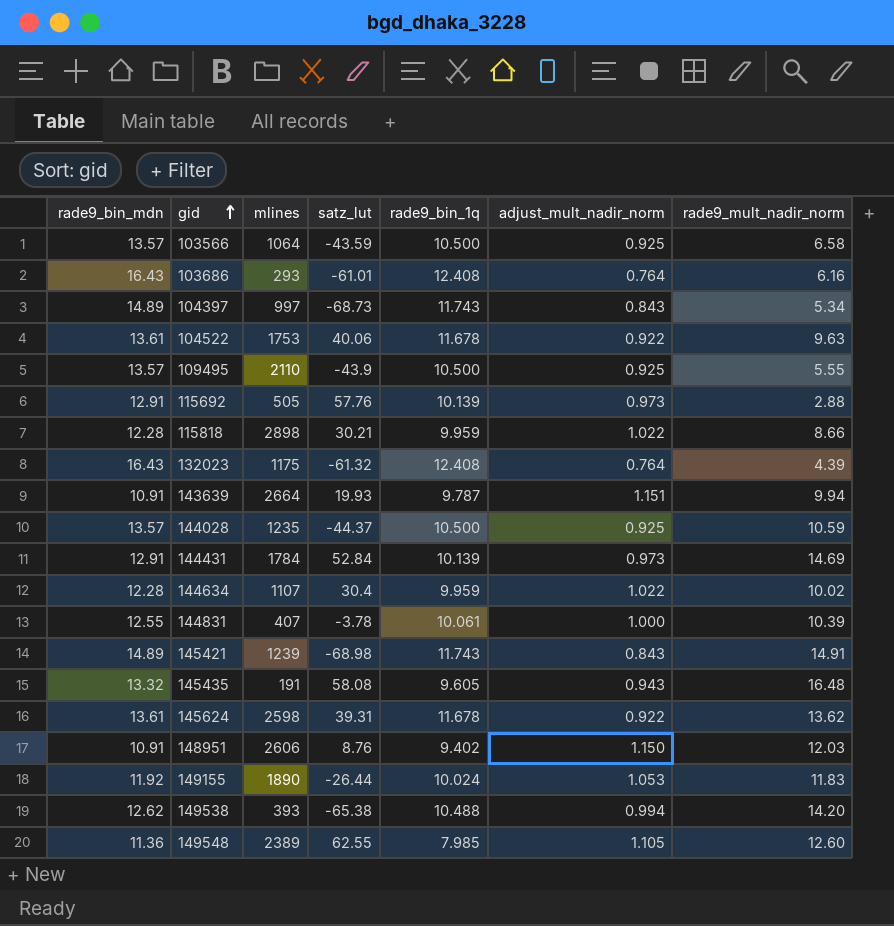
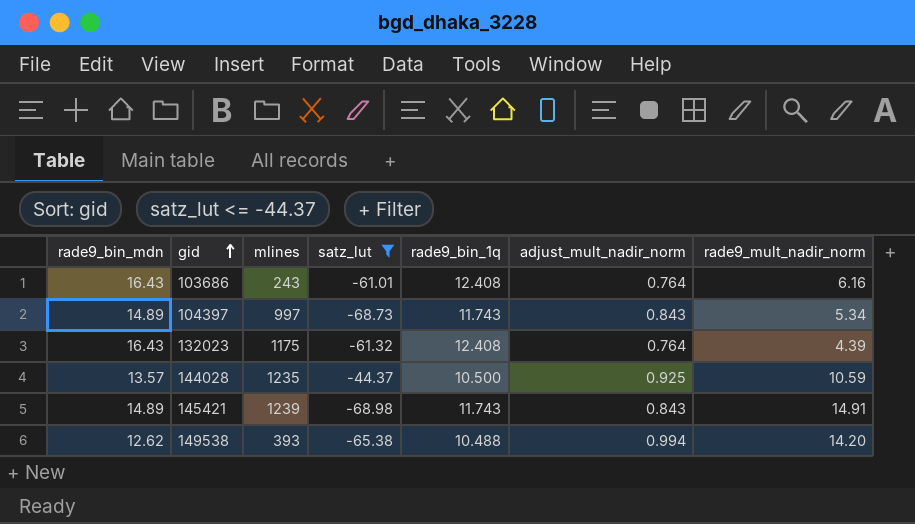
filter: none -> satz_lut <= -44.37
103686 | mlines: 293 -> 243

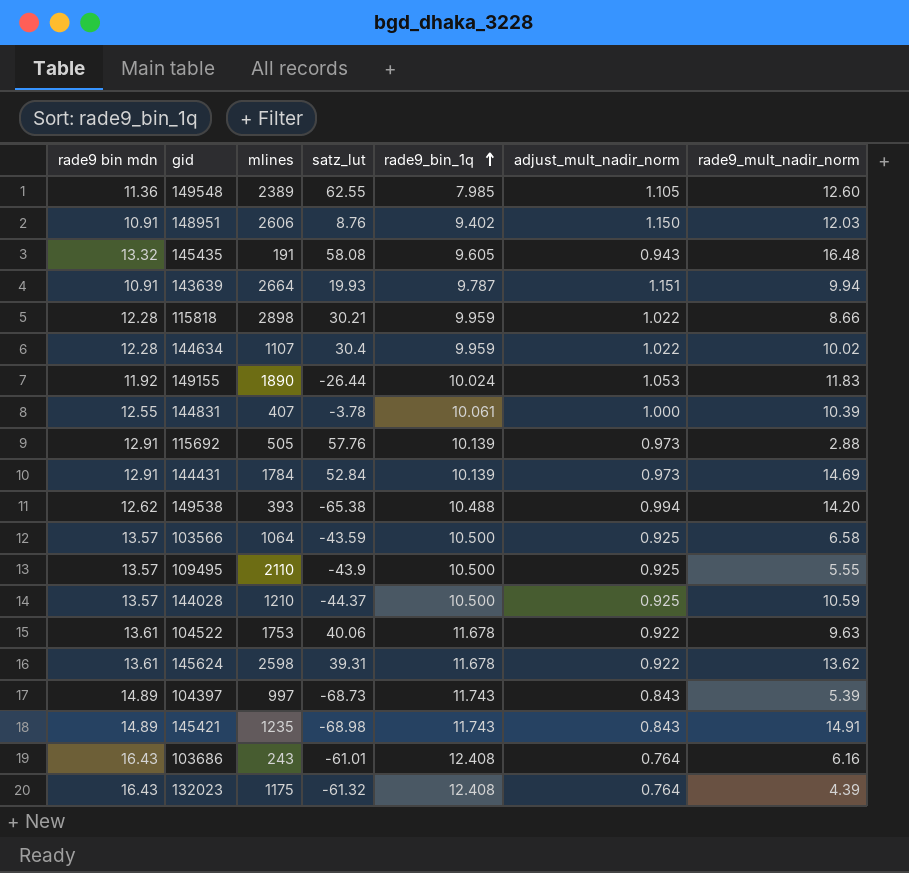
filter: satz_lut <= -44.37 -> none
row order: gid ascending -> rade9_bin_1q ascending
column name: rade9_bin_mdn -> rade9 bin mdn
144028 | mlines: 1235 -> 1210
104397 | rade9_mult_nadir_norm: 5.34 -> 5.39
145421 | mlines: 1239 -> 1235

